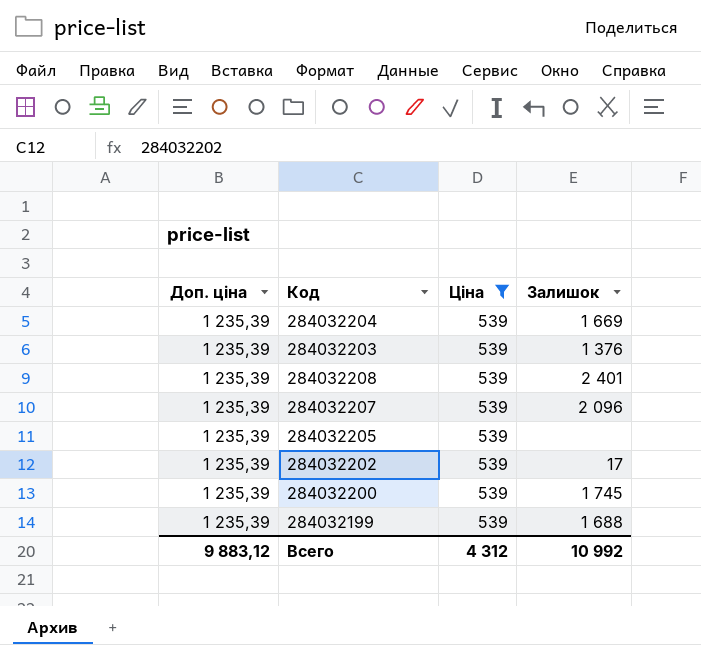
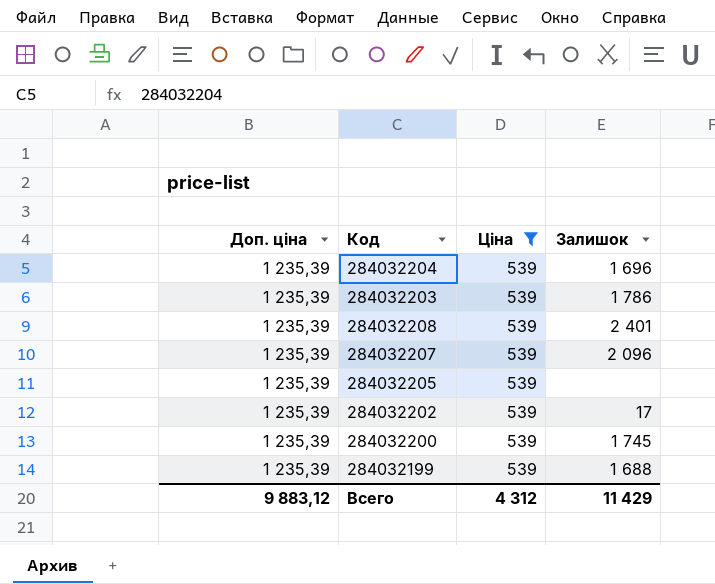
284032204 | Залишок: 1 669 -> 1 696
284032203 | Залишок: 1 376 -> 1 786
Всего | Залишок: 10 992 -> 11 429

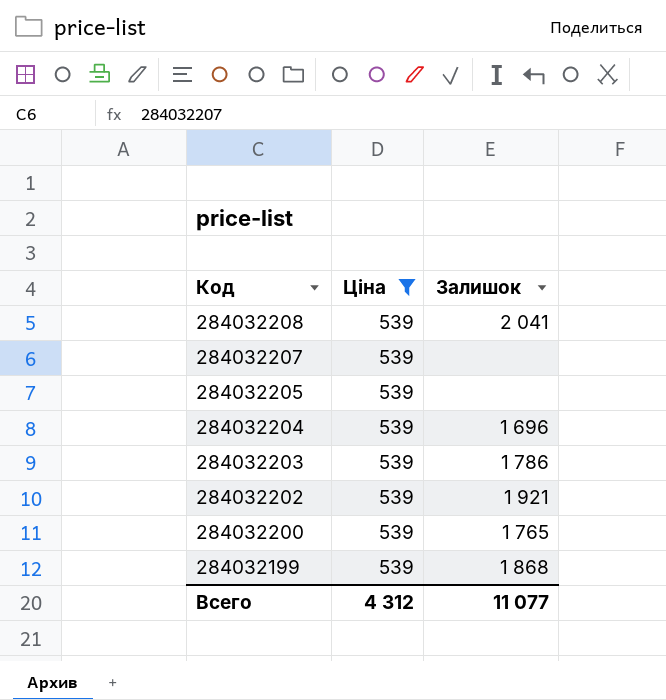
row order: none -> Код descending
column Доп. ціна | position: 1 -> none
284032208 | Залишок: 2 401 -> 2 041
284032207 | Залишок: 2 096 -> none
284032202 | Залишок: 17 -> 1 921
284032200 | Залишок: 1 745 -> 1 765
284032199 | Залишок: 1 688 -> 1 868
Всего | Залишок: 11 429 -> 11 077

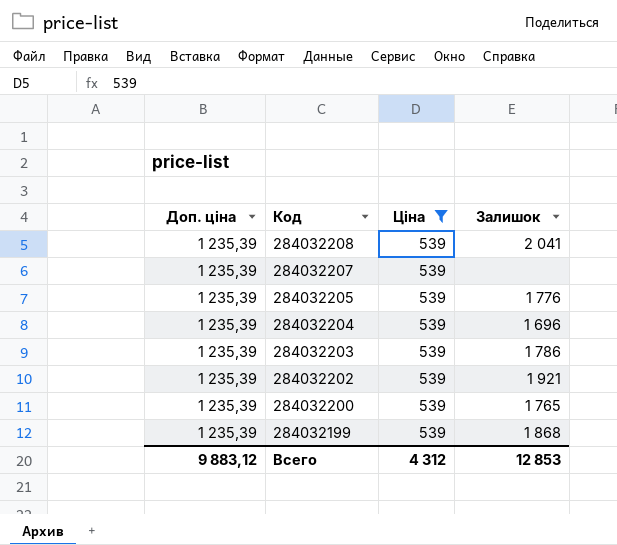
column Доп. ціна | position: none -> 1
284032205 | Залишок: none -> 1 776
Всего | Залишок: 11 077 -> 12 853

